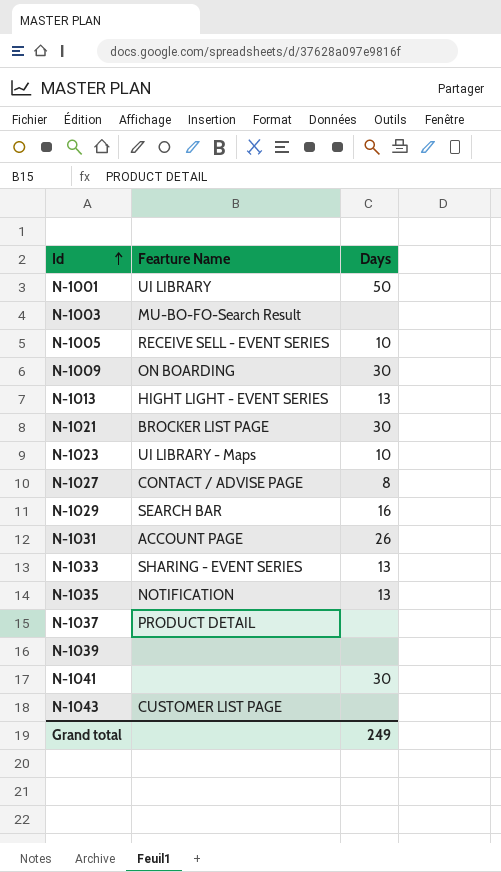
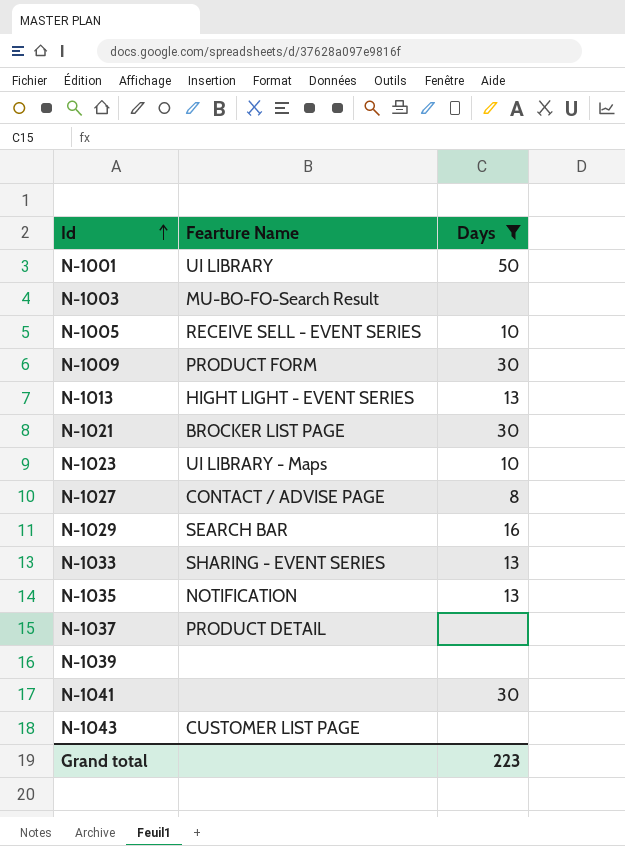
filter: none -> Days != 26
N-1009 | Fearture Name: ON BOARDING -> PRODUCT FORM
Grand total | Days: 249 -> 223

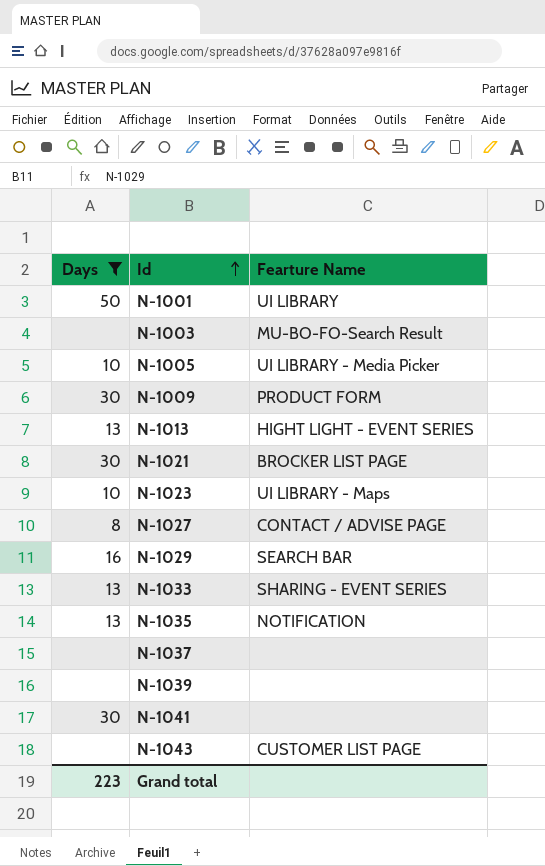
column Days | position: 3 -> 1
N-1005 | Fearture Name: RECEIVE SELL - EVENT SERIES -> UI LIBRARY - Media Picker
N-1037 | Fearture Name: PRODUCT DETAIL -> none

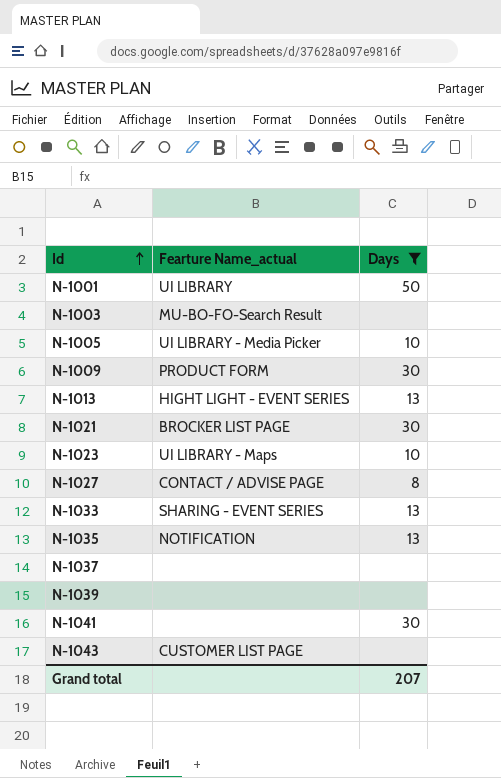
column name: Fearture Name -> Fearture Name_actual
column Days | position: 1 -> 3
row N-1029: 16 | SEARCH BAR -> none
Grand total | Days: 223 -> 207

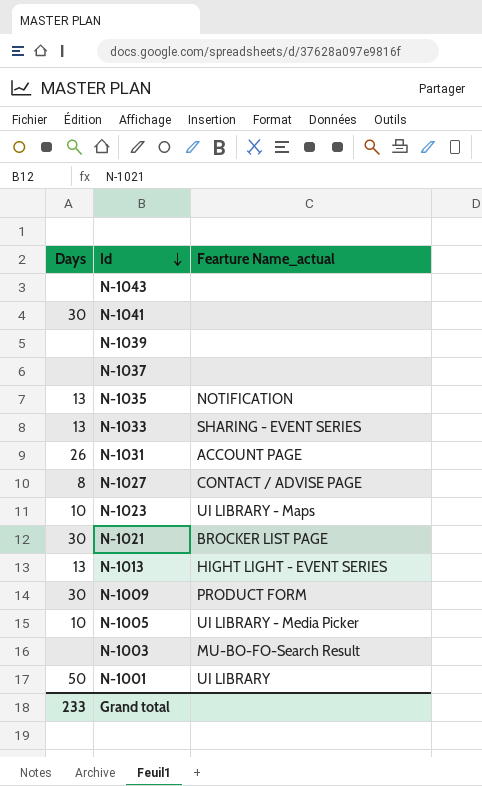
filter: Days != 26 -> none
row order: Id ascending -> Id descending
column Days | position: 3 -> 1
N-1043 | Fearture Name_actual: CUSTOMER LIST PAGE -> none
Grand total | Days: 207 -> 233

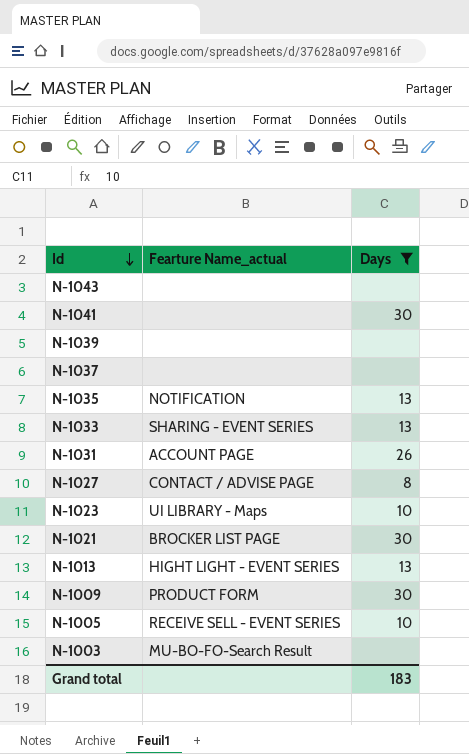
filter: none -> Days != 50
column Days | position: 1 -> 3
N-1005 | Fearture Name_actual: UI LIBRARY - Media Picker -> RECEIVE SELL - EVENT SERIES
Grand total | Days: 233 -> 183

